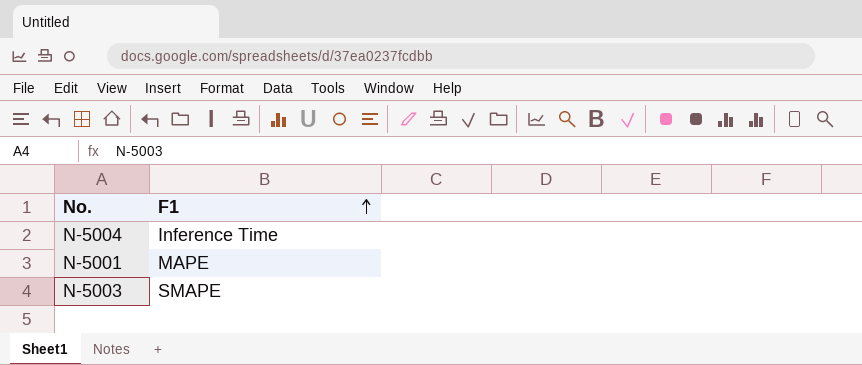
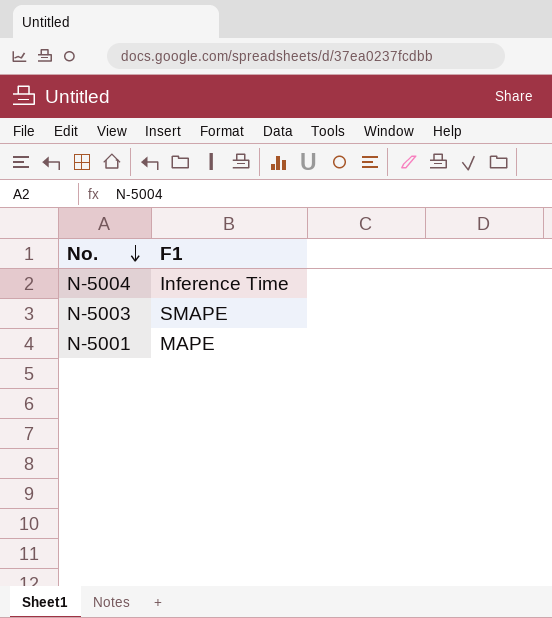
row order: F1 ascending -> No. descending

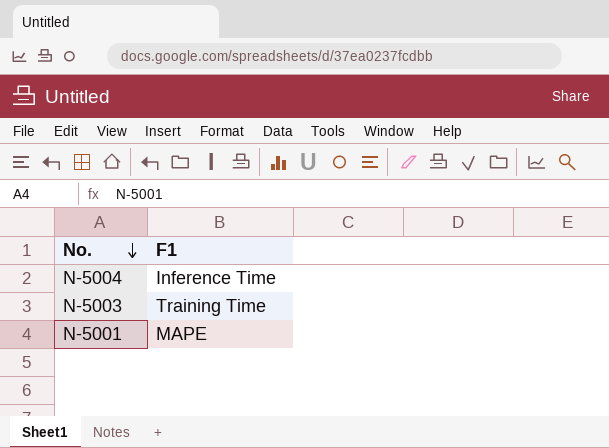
N-5003 | F1: SMAPE -> Training Time

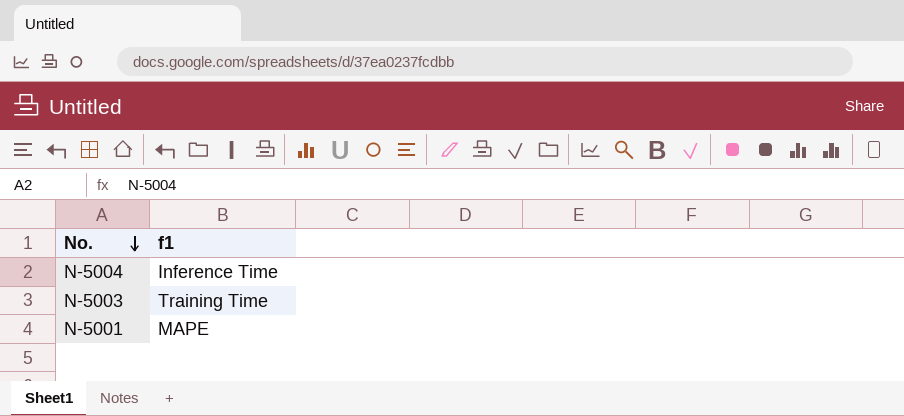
column name: F1 -> f1

